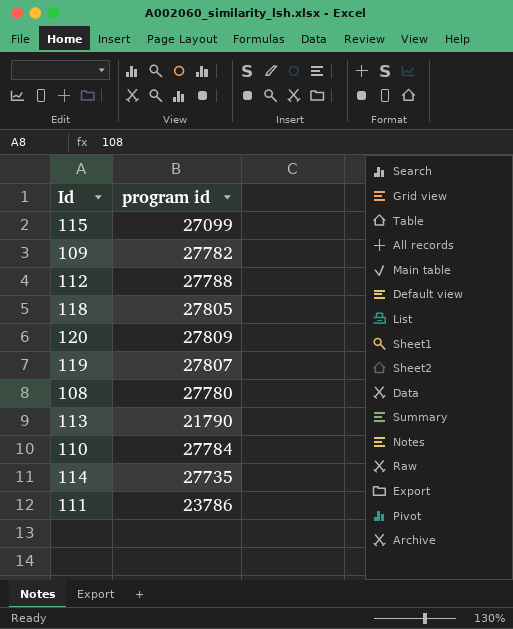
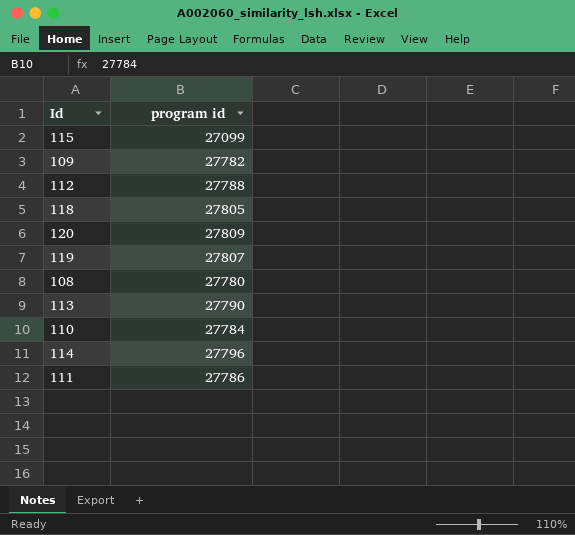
113 | program id: 21790 -> 27790
114 | program id: 27735 -> 27796
111 | program id: 23786 -> 27786

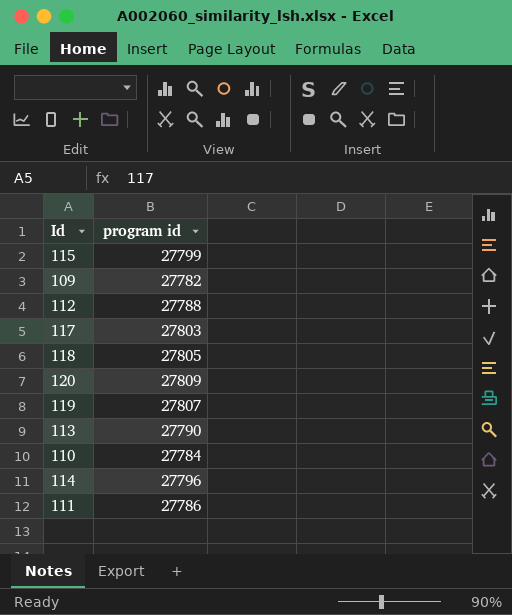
row 108: 27780 -> none
115 | program id: 27099 -> 27799
row 117: none -> 27803

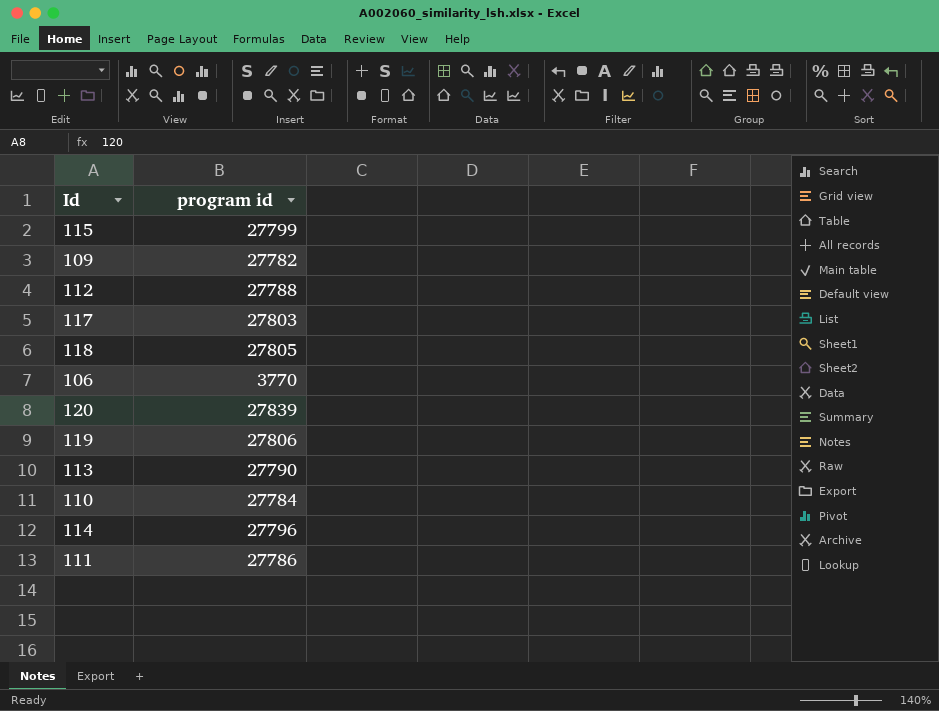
row 106: none -> 3770
120 | program id: 27809 -> 27839
119 | program id: 27807 -> 27806

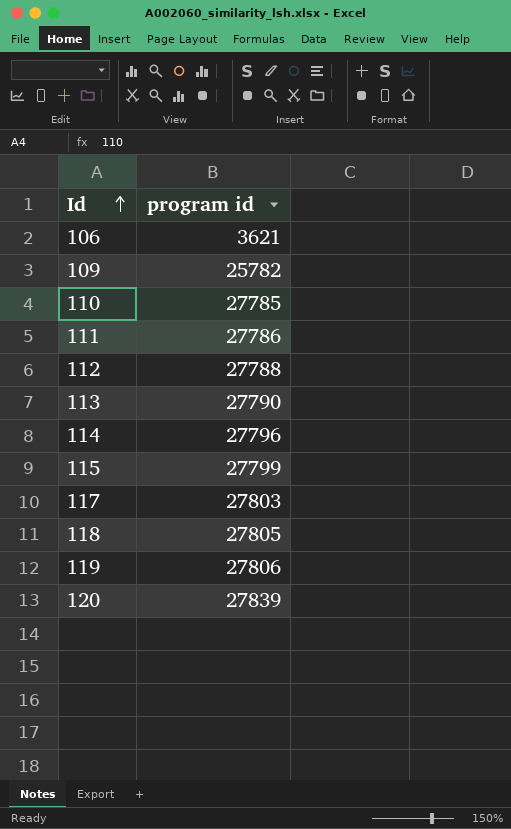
row order: none -> Id ascending
106 | program id: 3770 -> 3621
109 | program id: 27782 -> 25782
110 | program id: 27784 -> 27785

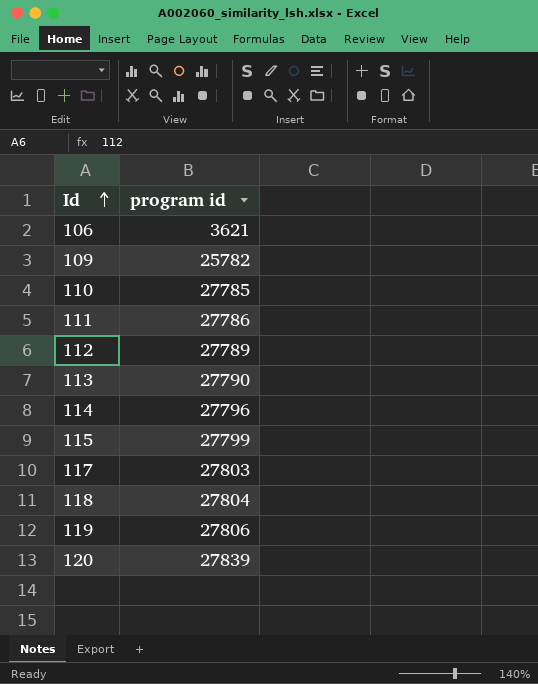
112 | program id: 27788 -> 27789
118 | program id: 27805 -> 27804

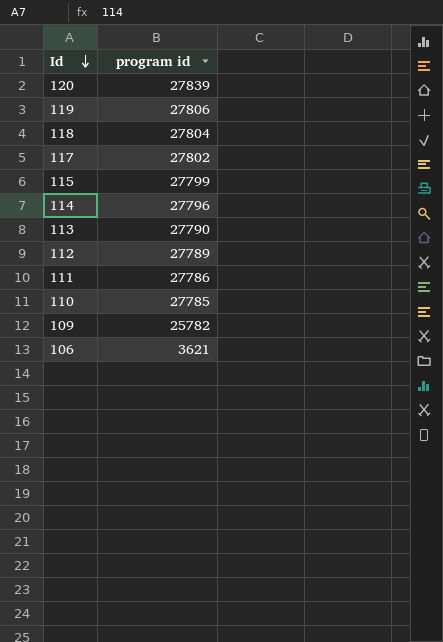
row order: Id ascending -> Id descending
117 | program id: 27803 -> 27802

